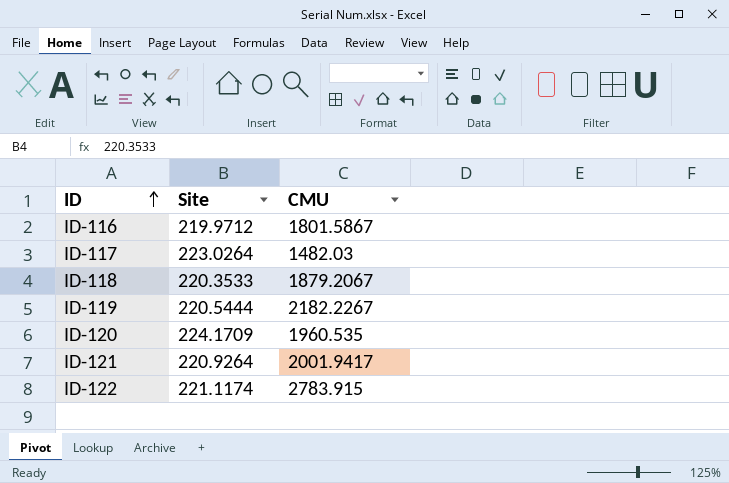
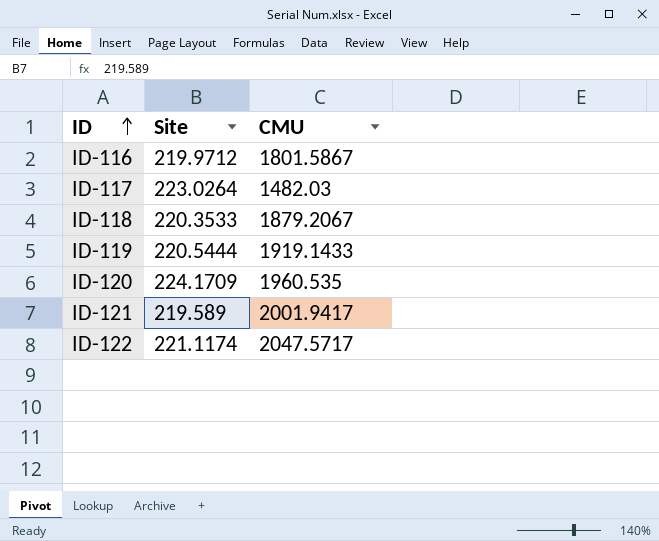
ID-119 | CMU: 2182.2267 -> 1919.1433
ID-121 | Site: 220.9264 -> 219.589
ID-122 | CMU: 2783.915 -> 2047.5717

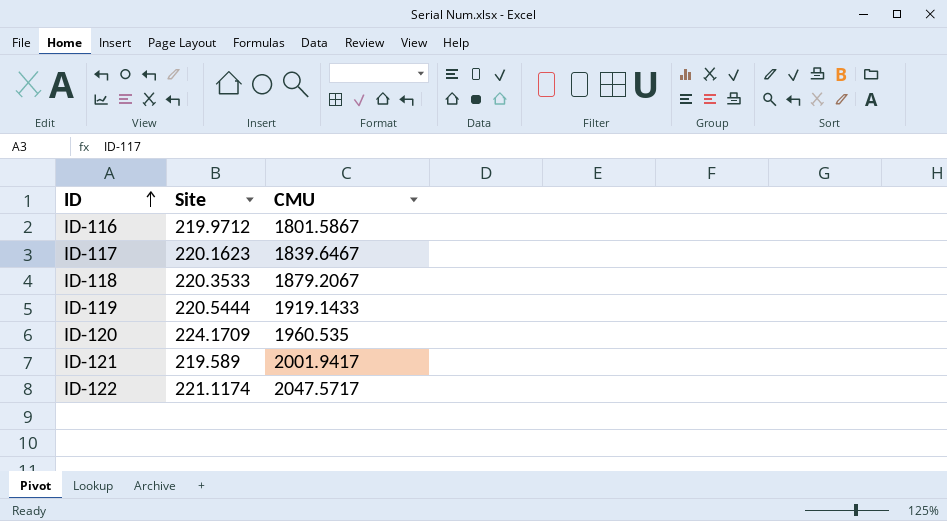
ID-117 | Site: 223.0264 -> 220.1623
ID-117 | CMU: 1482.03 -> 1839.6467

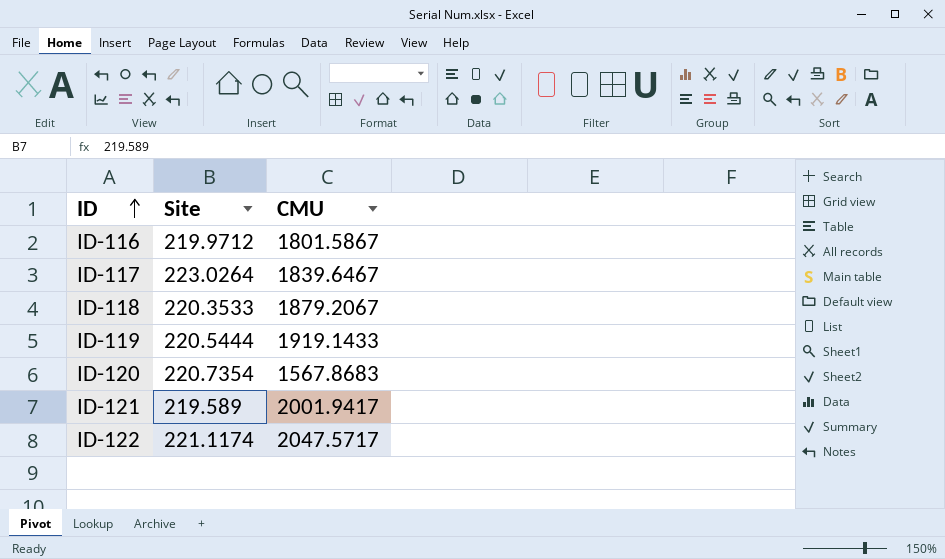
ID-117 | Site: 220.1623 -> 223.0264
ID-120 | Site: 224.1709 -> 220.7354
ID-120 | CMU: 1960.535 -> 1567.8683

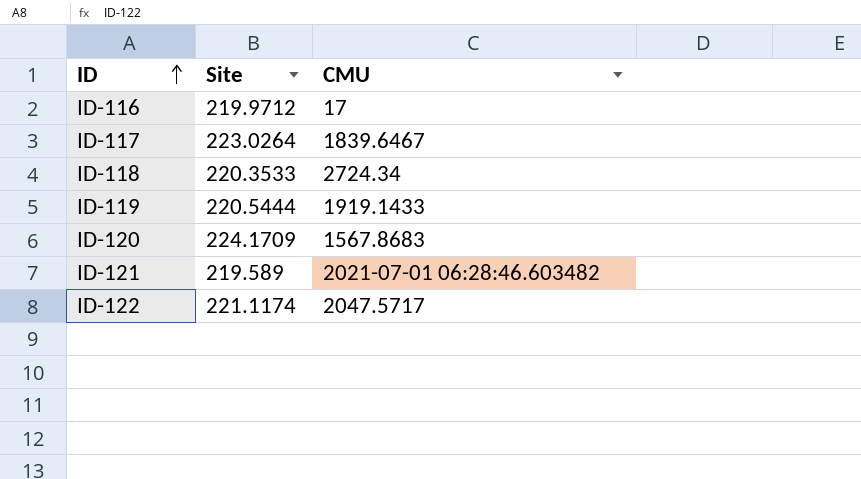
ID-116 | CMU: 1801.5867 -> 17
ID-118 | CMU: 1879.2067 -> 2724.34
ID-120 | Site: 220.7354 -> 224.1709
ID-121 | CMU: 2001.9417 -> 2021-07-01 06:28:46.603482

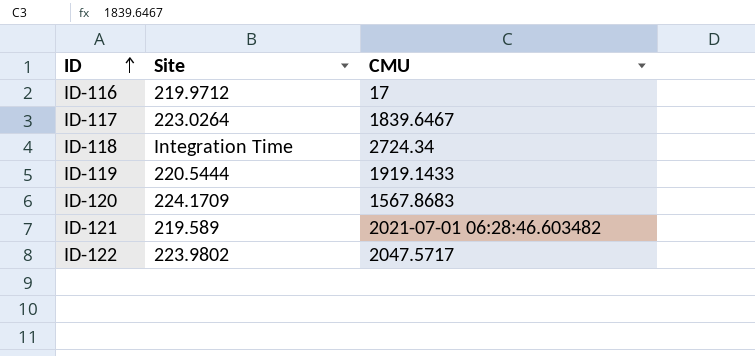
ID-118 | Site: 220.3533 -> Integration Time
ID-122 | Site: 221.1174 -> 223.9802

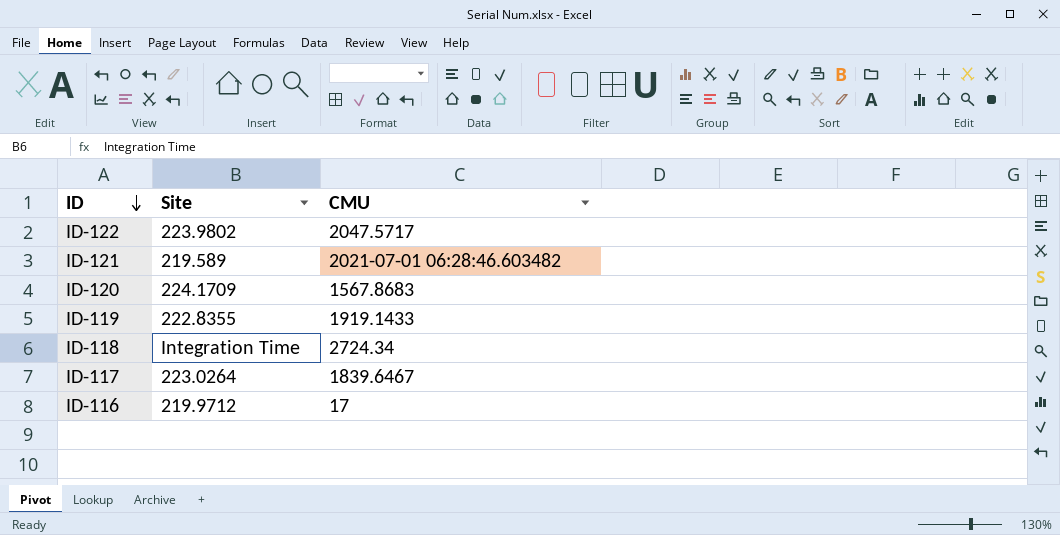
row order: ID ascending -> ID descending
ID-119 | Site: 220.5444 -> 222.8355

